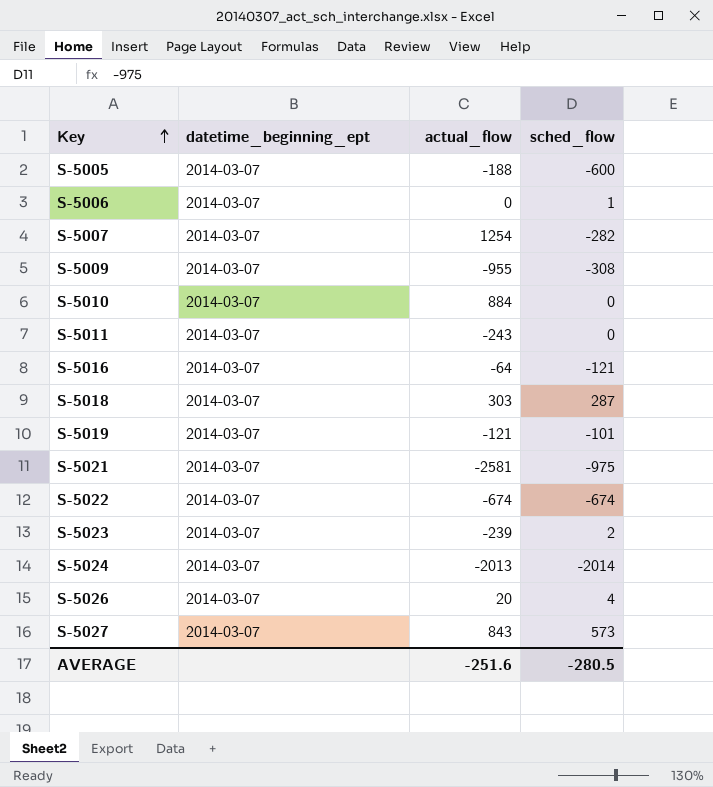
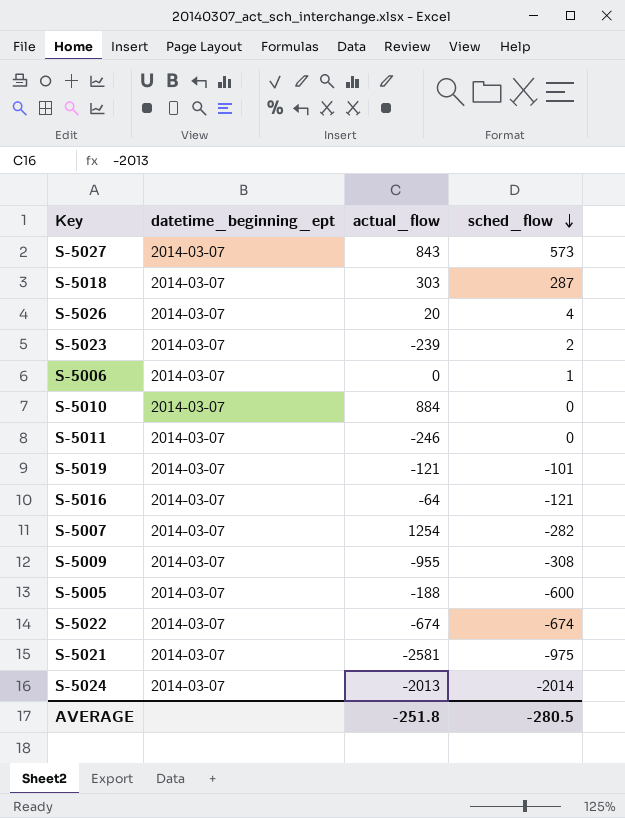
row order: Key ascending -> sched_flow descending
S-5011 | actual_flow: -243 -> -246
AVERAGE | actual_flow: -251.6 -> -251.8

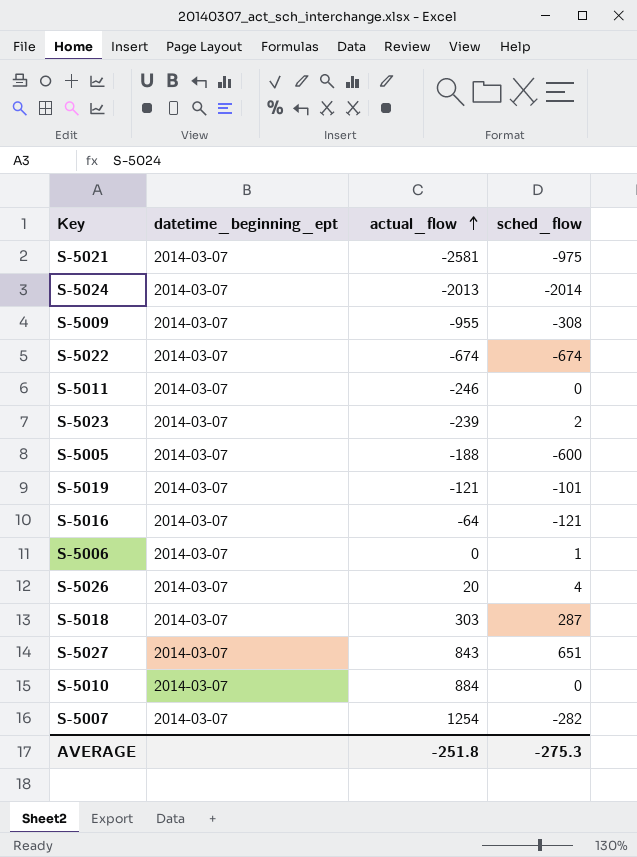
row order: sched_flow descending -> actual_flow ascending
S-5027 | sched_flow: 573 -> 651
AVERAGE | sched_flow: -280.5 -> -275.3

